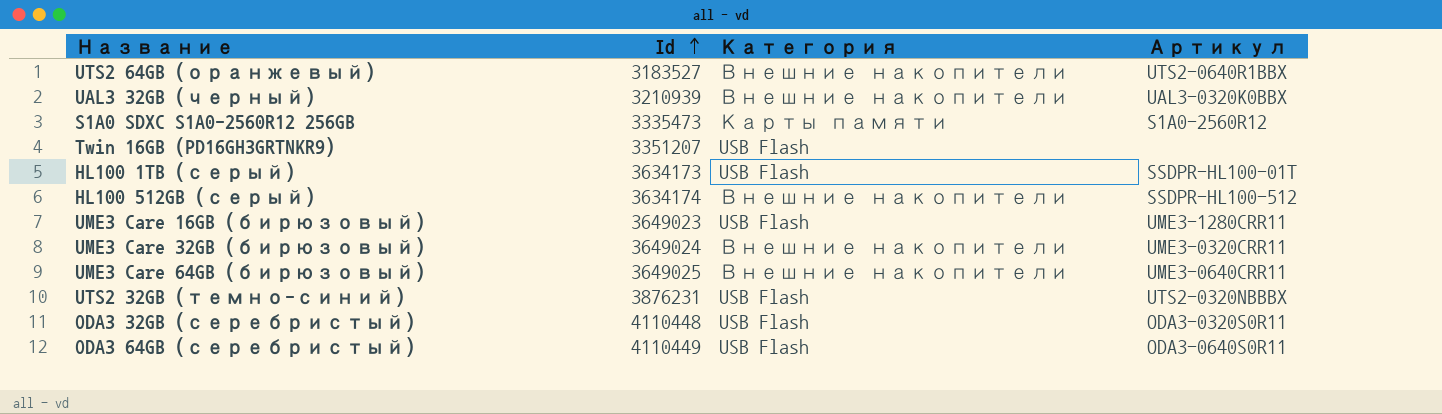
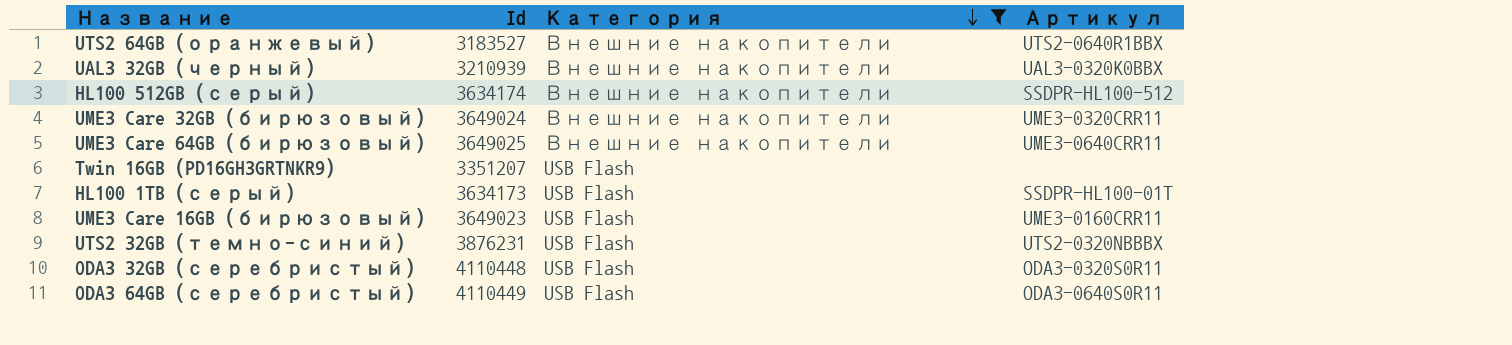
filter: none -> Категория != Карты памяти
row order: Id ascending -> Категория descending
UME3 Care 16GB (бирюзовый) | Артикул: UME3-1280CRR11 -> UME3-0160CRR11

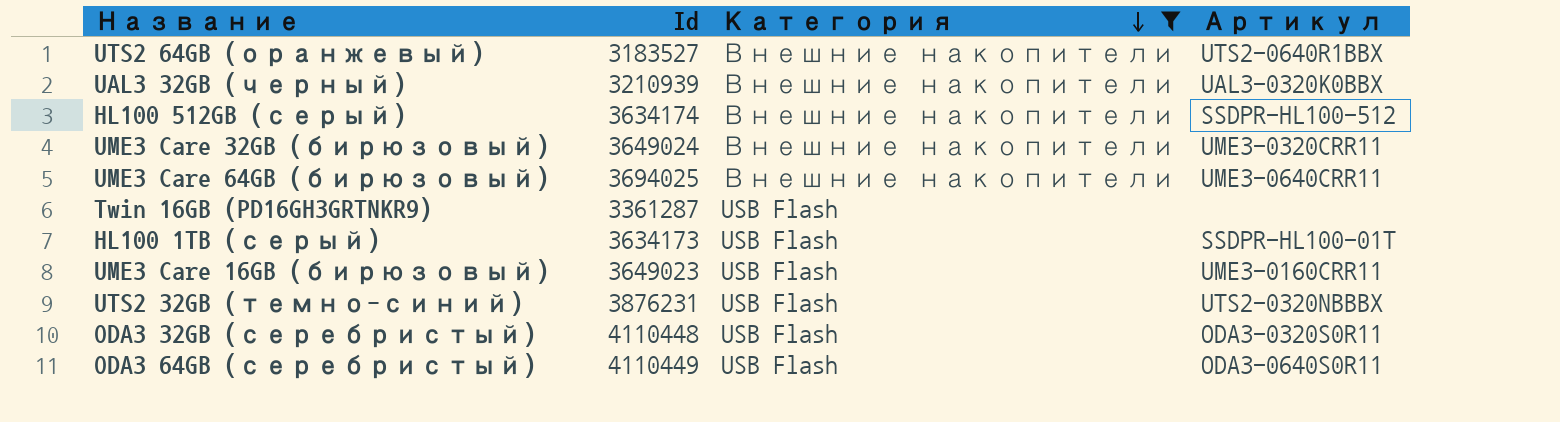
UME3 Care 64GB (бирюзовый) | Id: 3649025 -> 3694025
Twin 16GB (PD16GH3GRTNKR9) | Id: 3351207 -> 3361287

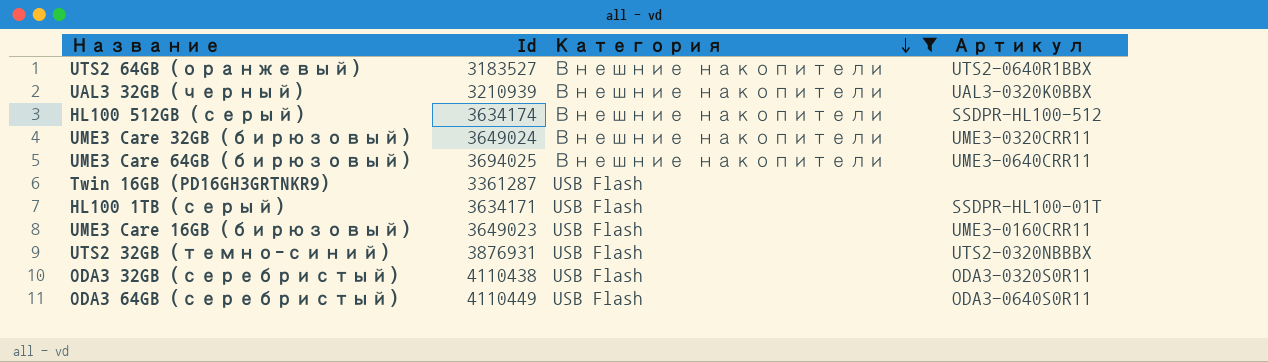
HL100 1TB (серый) | Id: 3634173 -> 3634171
UTS2 32GB (темно-синий) | Id: 3876231 -> 3876931
ODA3 32GB (серебристый) | Id: 4110448 -> 4110438

